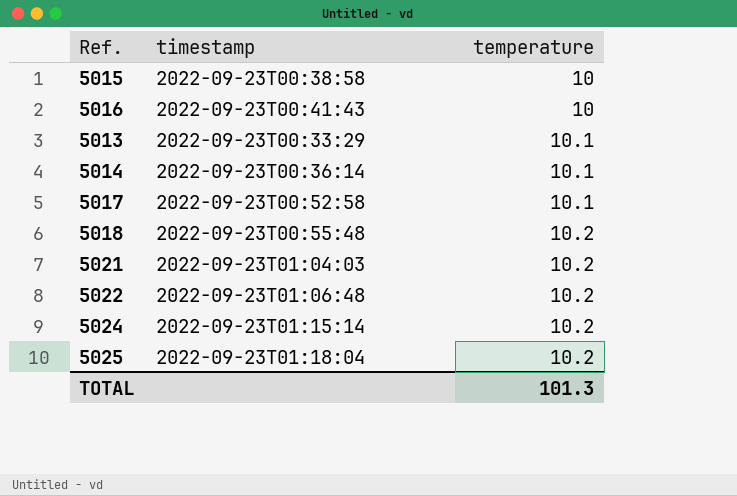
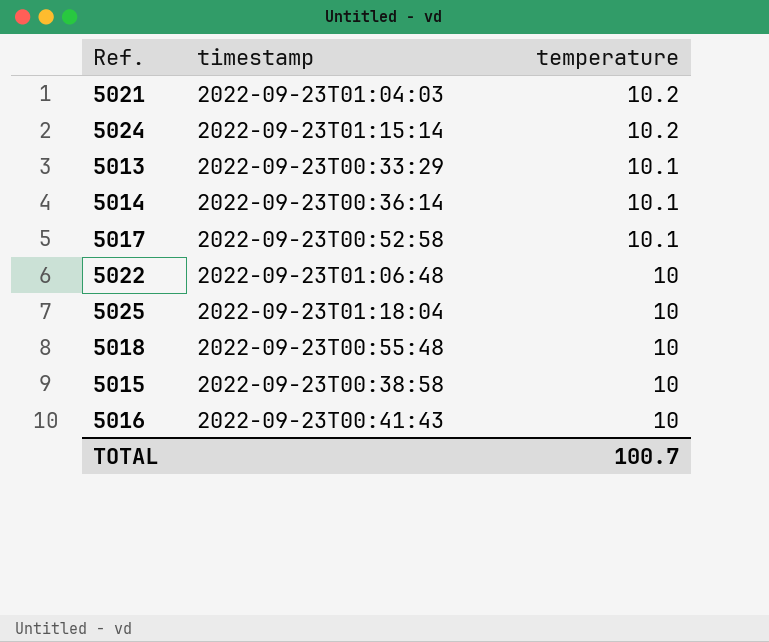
row order: temperature ascending -> temperature descending
5022 | temperature: 10.2 -> 10
5025 | temperature: 10.2 -> 10
5018 | temperature: 10.2 -> 10
TOTAL | temperature: 101.3 -> 100.7

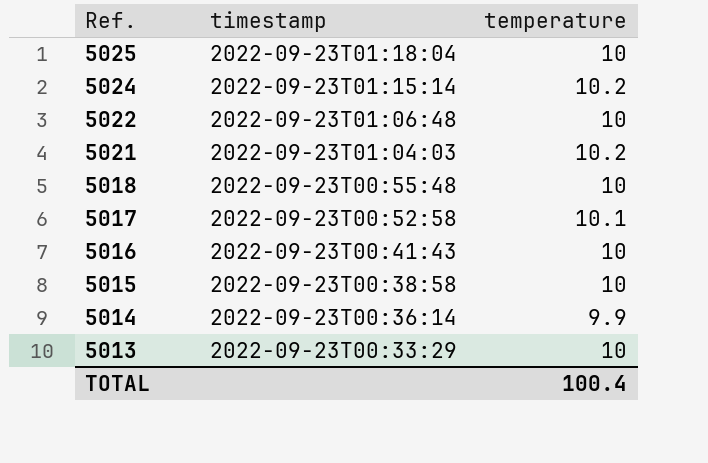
row order: temperature descending -> Ref. descending
5014 | temperature: 10.1 -> 9.9
5013 | temperature: 10.1 -> 10
TOTAL | temperature: 100.7 -> 100.4

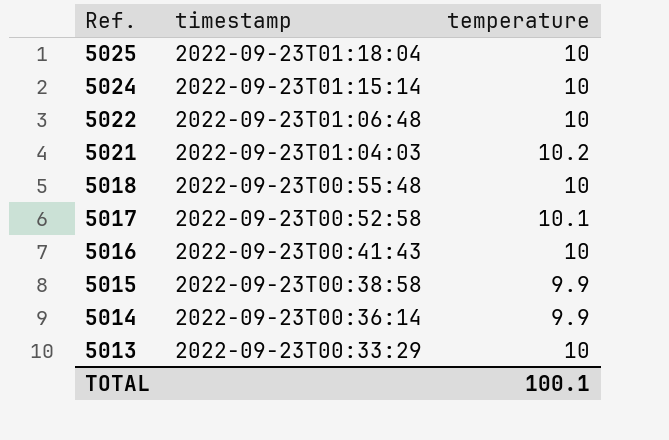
5024 | temperature: 10.2 -> 10
5015 | temperature: 10 -> 9.9
TOTAL | temperature: 100.4 -> 100.1

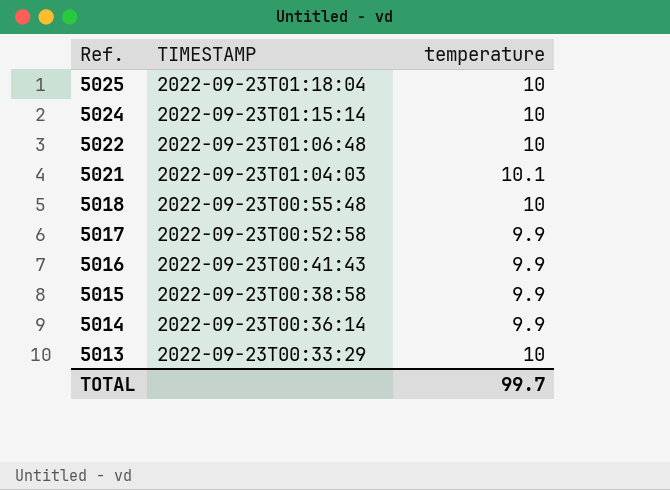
column name: timestamp -> TIMESTAMP
5021 | temperature: 10.2 -> 10.1
5017 | temperature: 10.1 -> 9.9
5016 | temperature: 10 -> 9.9
TOTAL | temperature: 100.1 -> 99.7

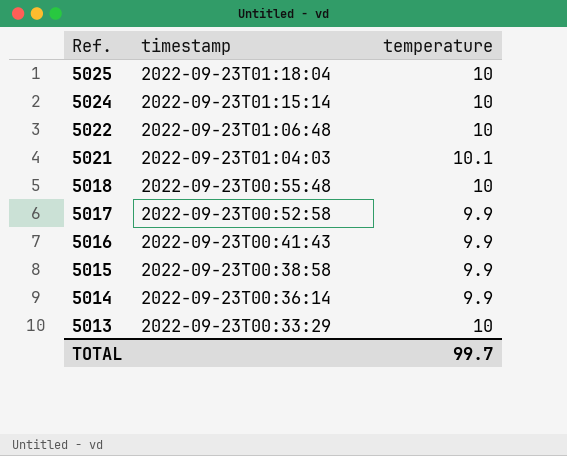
column name: TIMESTAMP -> timestamp

